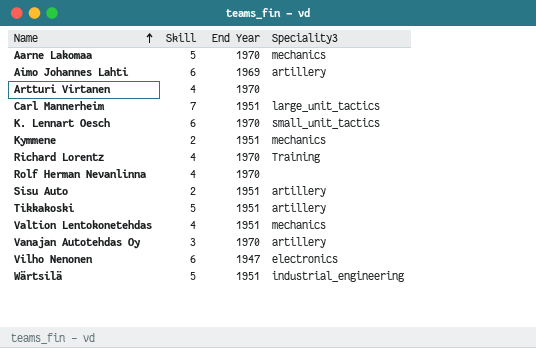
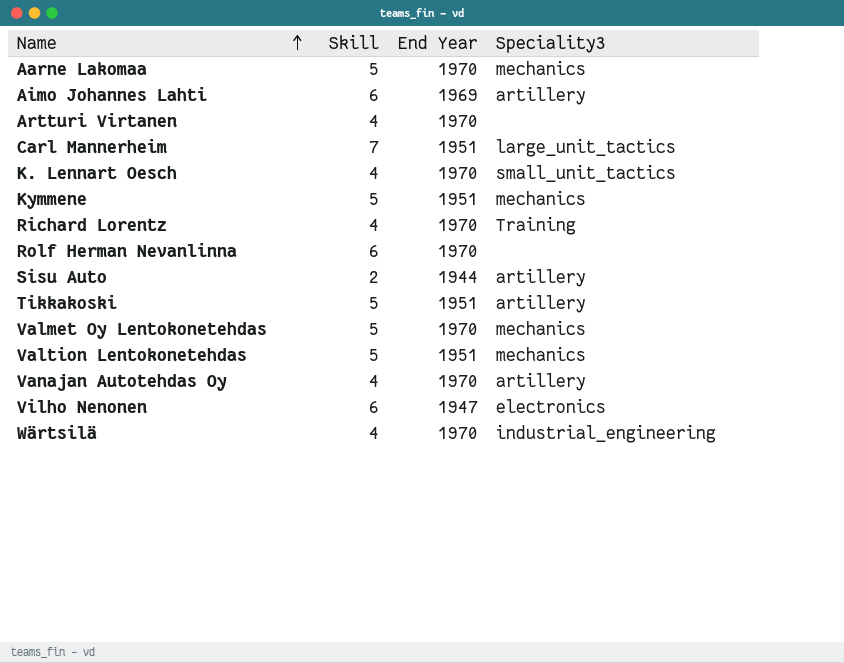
K. Lennart Oesch | Skill: 6 -> 4
Kymmene | Skill: 2 -> 5
Rolf Herman Nevanlinna | Skill: 4 -> 6
Sisu Auto | End Year: 1951 -> 1944
row Valmet Oy Lentokonetehdas: none -> 5 | 1970 | mechanics
Valtion Lentokonetehdas | Skill: 4 -> 5
Vanajan Autotehdas Oy | Skill: 3 -> 4
Wärtsilä | Skill: 5 -> 4
Wärtsilä | End Year: 1951 -> 1970

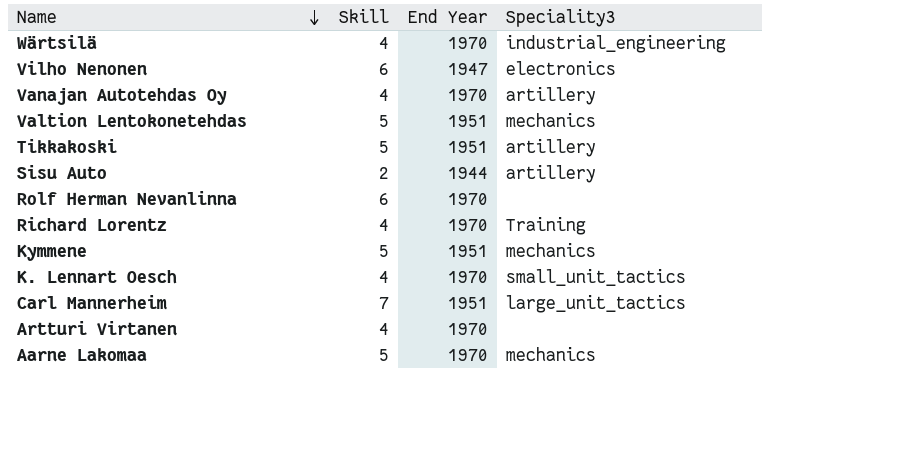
row order: Name ascending -> Name descending
row Aimo Johannes Lahti: 6 | 1969 | artillery -> none
row Valmet Oy Lentokonetehdas: 5 | 1970 | mechanics -> none

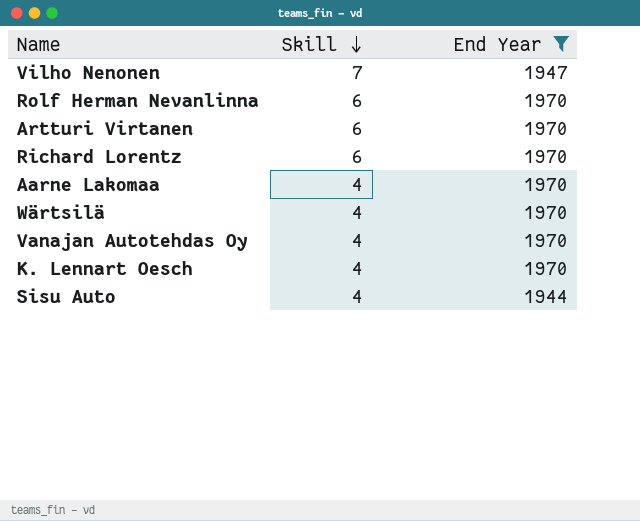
filter: none -> End Year != 1951
row order: Name descending -> Skill descending
column Speciality3 | position: 4 -> none
Vilho Nenonen | Skill: 6 -> 7
Artturi Virtanen | Skill: 4 -> 6
Richard Lorentz | Skill: 4 -> 6
Aarne Lakomaa | Skill: 5 -> 4
Sisu Auto | Skill: 2 -> 4

